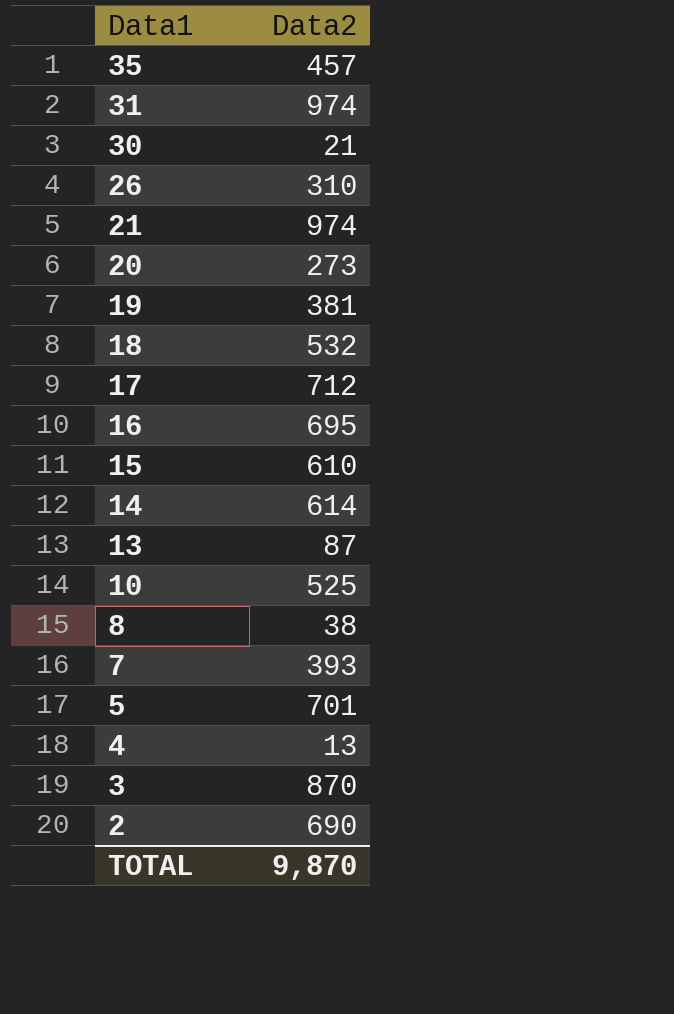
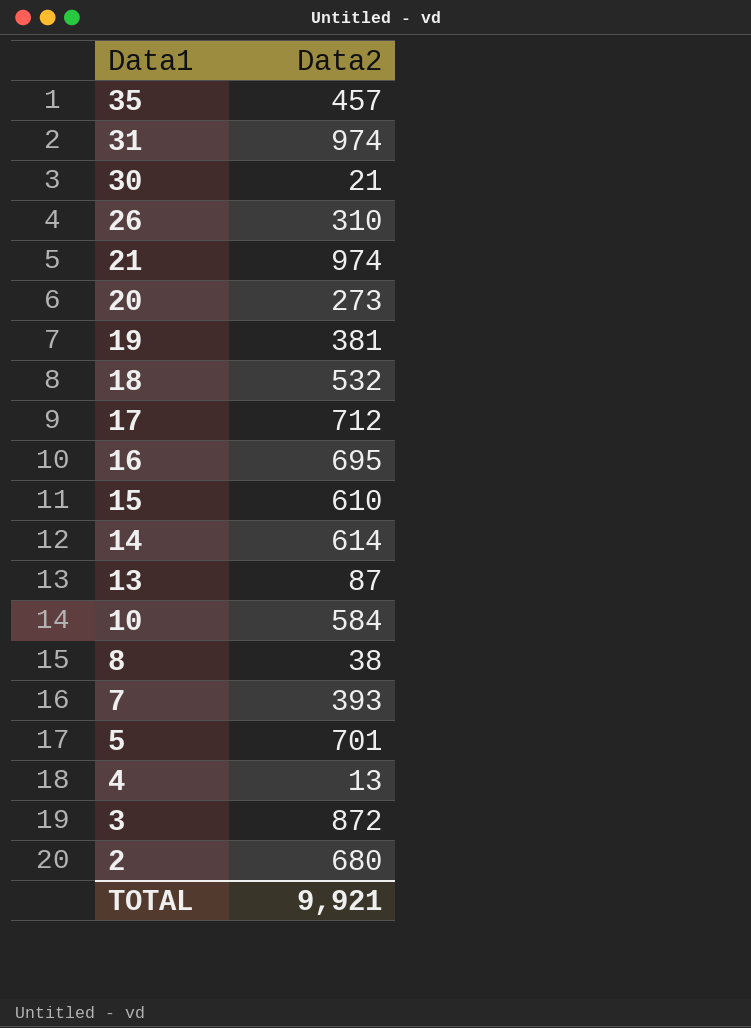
10 | Data2: 525 -> 584
3 | Data2: 870 -> 872
2 | Data2: 690 -> 680
TOTAL | Data2: 9,870 -> 9,921

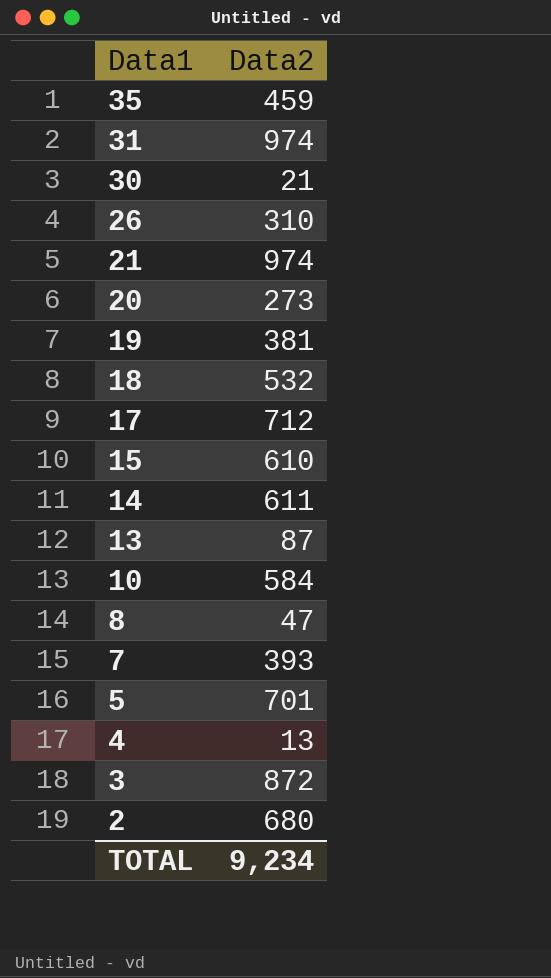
row 16: 695 -> none
35 | Data2: 457 -> 459
14 | Data2: 614 -> 611
8 | Data2: 38 -> 47
TOTAL | Data2: 9,921 -> 9,234

